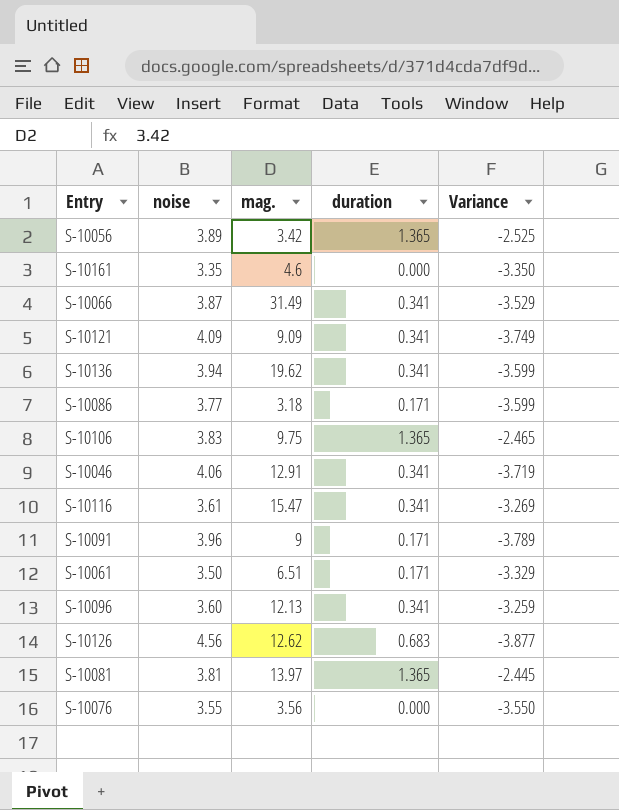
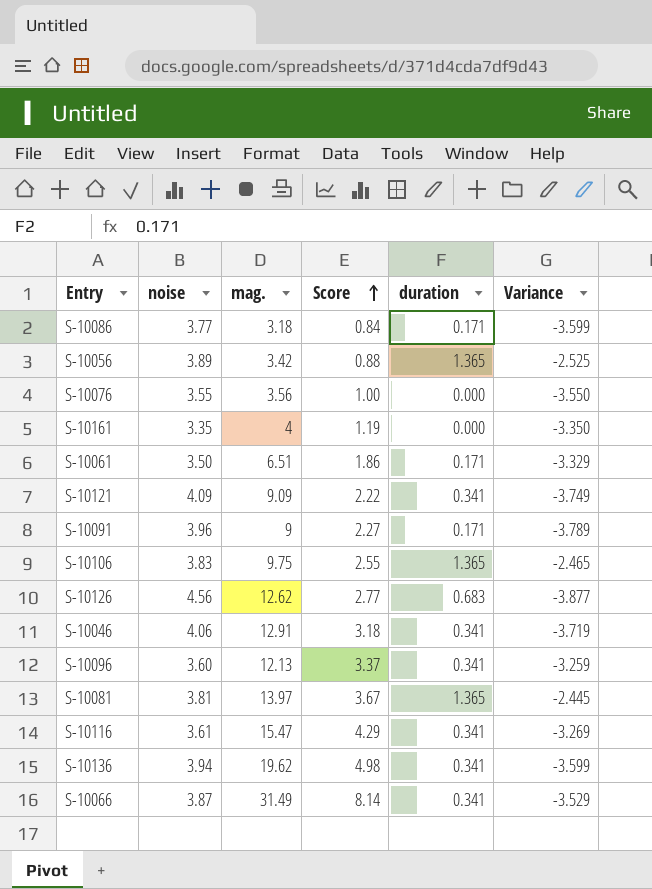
row order: none -> Score ascending
column Score | formula: none -> [mag.] / [noise]
S-10161 | mag.: 4.6 -> 4

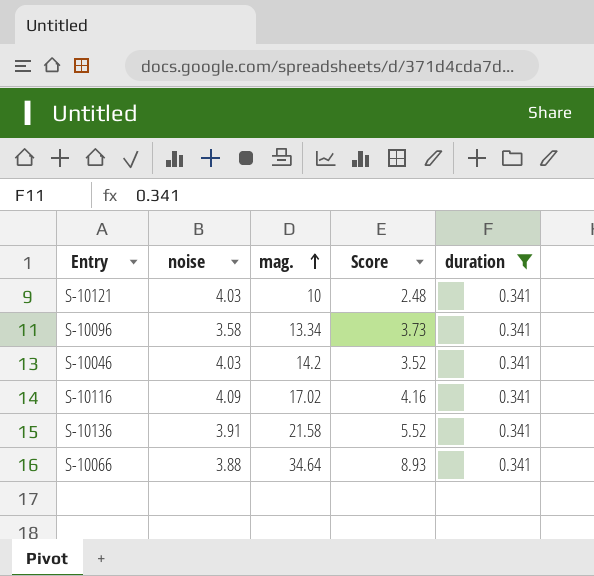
filter: none -> duration = 0.341
row order: Score ascending -> mag. ascending
column Variance | formula: [duration] - [noise] -> none
S-10121 | noise: 4.09 -> 4.03
S-10121 | mag.: 9.09 -> 10
S-10121 | Score: 2.22 -> 2.48
S-10096 | noise: 3.60 -> 3.58
S-10096 | mag.: 12.13 -> 13.34
S-10096 | Score: 3.37 -> 3.73
S-10046 | noise: 4.06 -> 4.03
S-10046 | mag.: 12.91 -> 14.2
S-10046 | Score: 3.18 -> 3.52
S-10116 | noise: 3.61 -> 4.09
S-10116 | mag.: 15.47 -> 17.02
S-10116 | Score: 4.29 -> 4.16
S-10136 | noise: 3.94 -> 3.91
S-10136 | mag.: 19.62 -> 21.58
S-10136 | Score: 4.98 -> 5.52
S-10066 | noise: 3.87 -> 3.88
S-10066 | mag.: 31.49 -> 34.64
S-10066 | Score: 8.14 -> 8.93

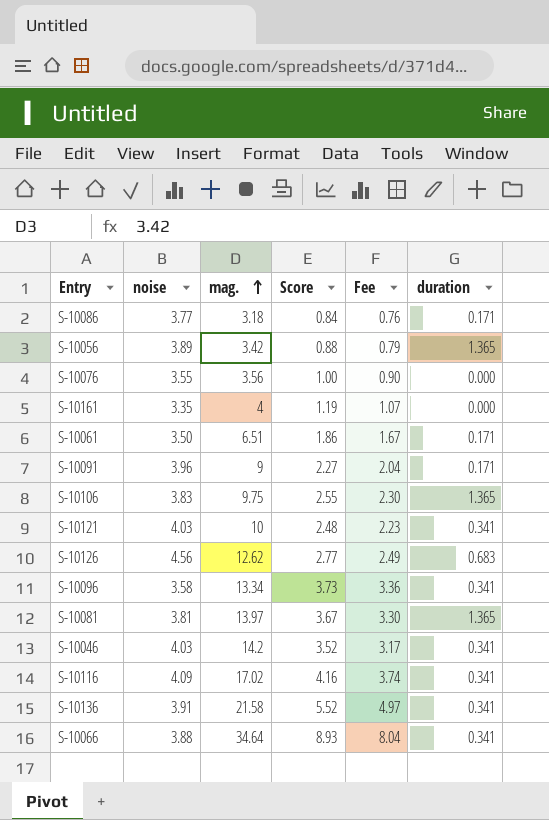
filter: duration = 0.341 -> none
column Fee | formula: none -> [Score] * 0.9

